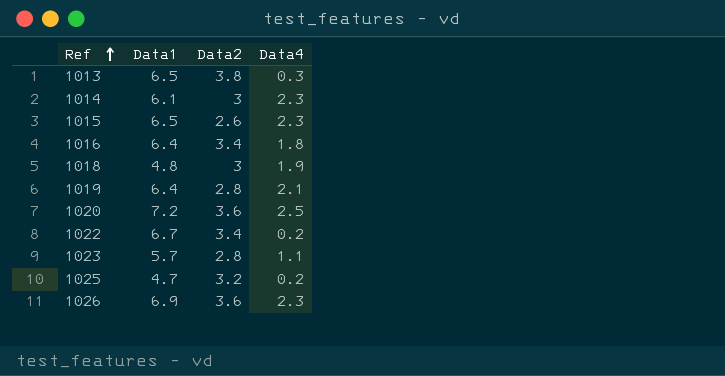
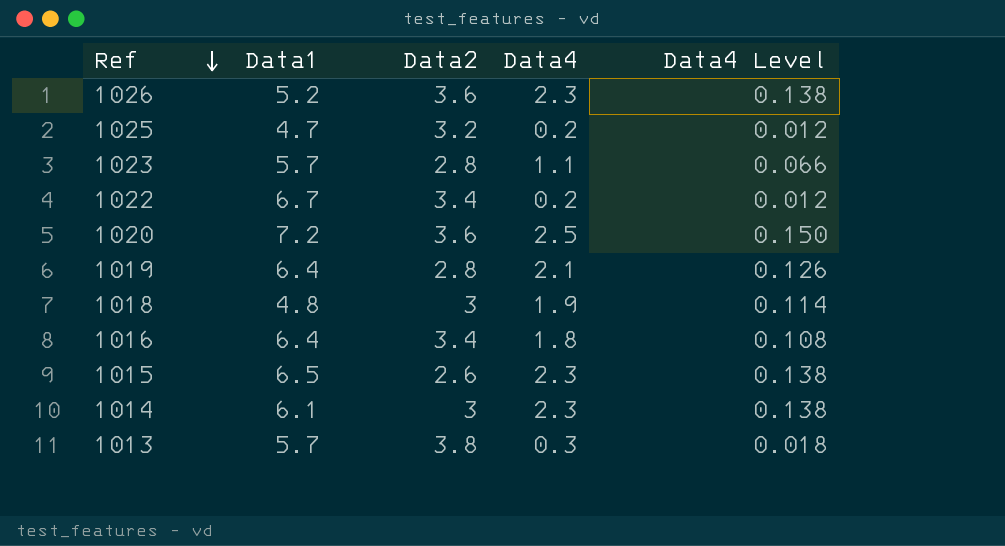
row order: Ref ascending -> Ref descending
column Data4 Level | formula: none -> [Data4] * 0.06
1026 | Data1: 6.9 -> 5.2
1013 | Data1: 6.5 -> 5.7

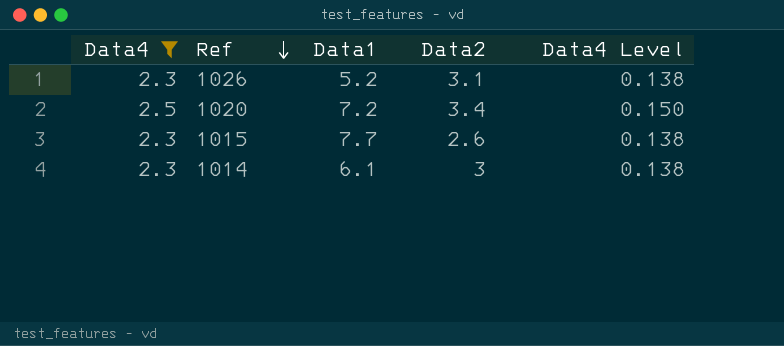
filter: none -> Data4 >= 2.3
column Data4 | position: 4 -> 1
1026 | Data2: 3.6 -> 3.1
1020 | Data2: 3.6 -> 3.4
1015 | Data1: 6.5 -> 7.7

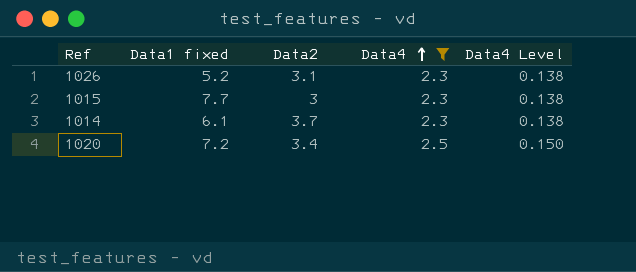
row order: Ref descending -> Data4 ascending
column name: Data1 -> Data1 fixed
column Data4 | position: 1 -> 4
1015 | Data2: 2.6 -> 3
1014 | Data2: 3 -> 3.7

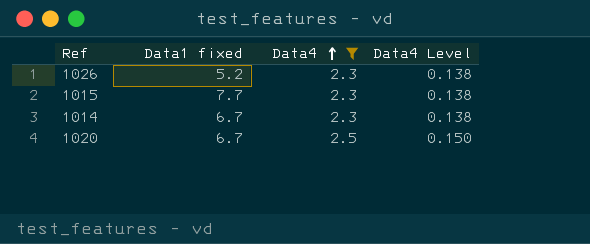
column Data2 | position: 3 -> none
1014 | Data1 fixed: 6.1 -> 6.7
1020 | Data1 fixed: 7.2 -> 6.7

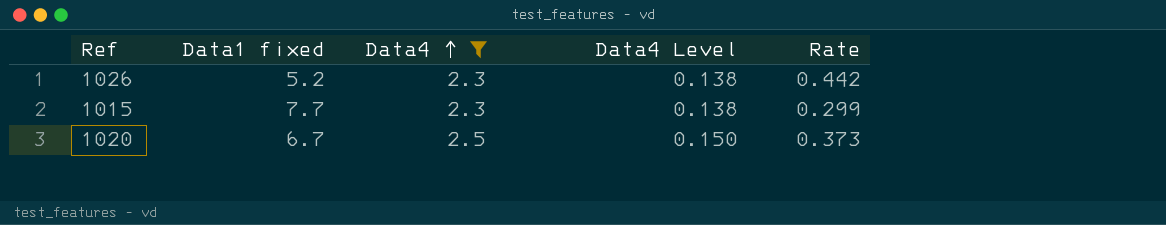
column Rate | formula: none -> [Data4] / [Data1 fixed]
row 1014: 6.7 | 2.3 | 0.138 -> none

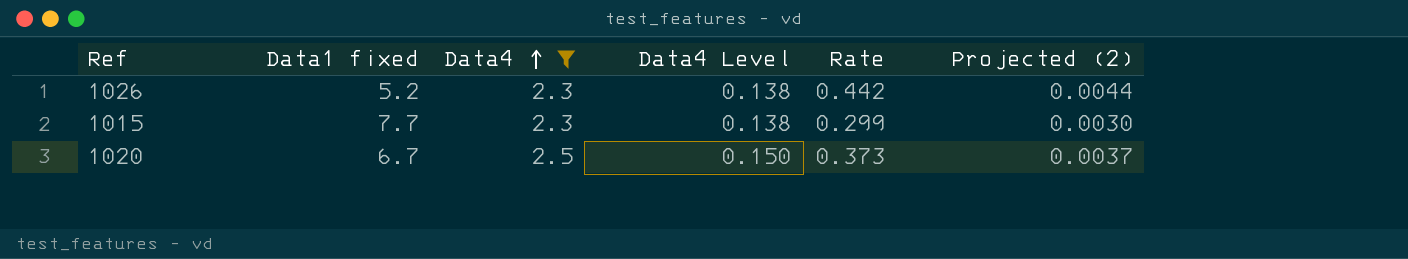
column Projected (2) | formula: none -> [Rate] * 0.01

